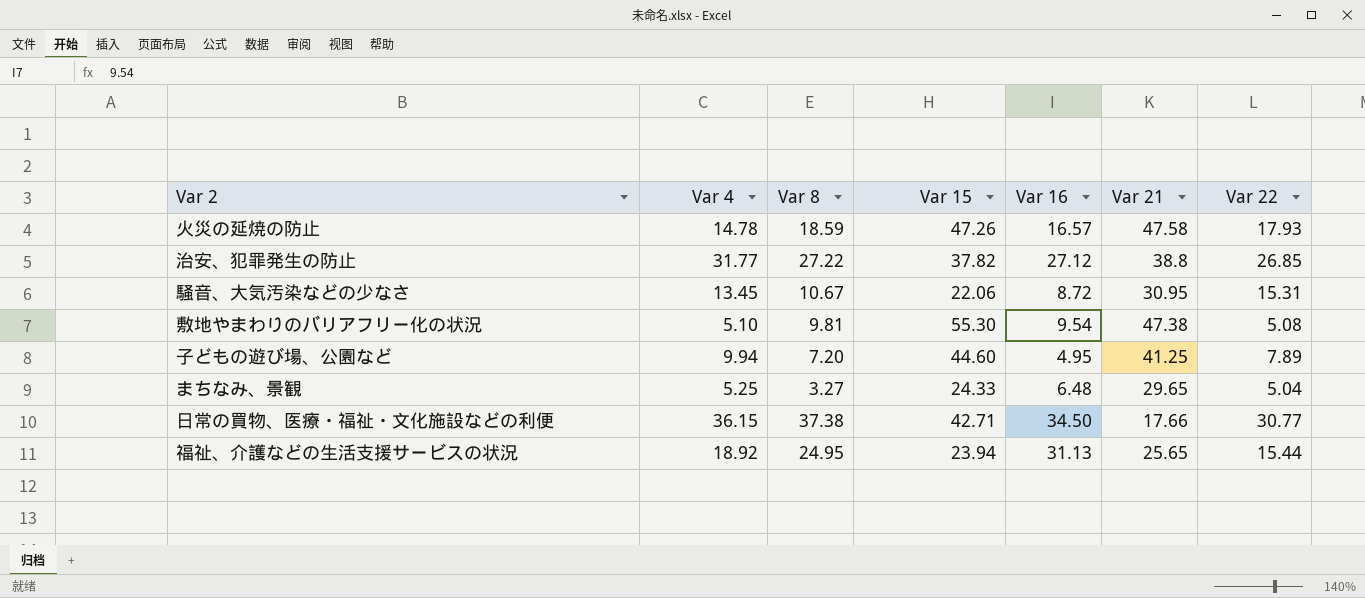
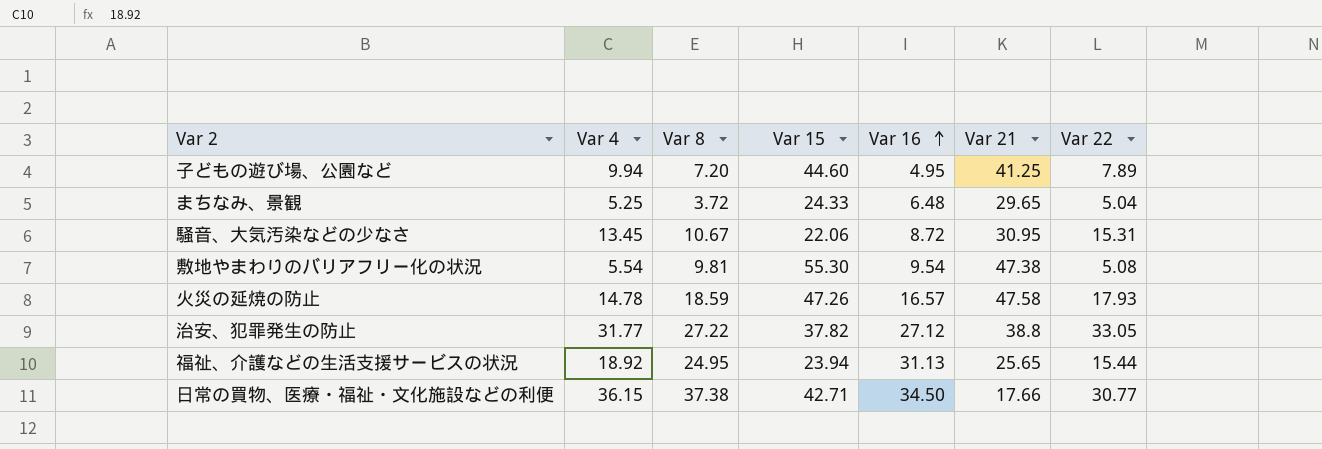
row order: none -> Var 16 ascending
まちなみ、景観 | Var 8: 3.27 -> 3.72
敷地やまわりのバリアフリー化の状況 | Var 4: 5.10 -> 5.54
治安、犯罪発生の防止 | Var 22: 26.85 -> 33.05

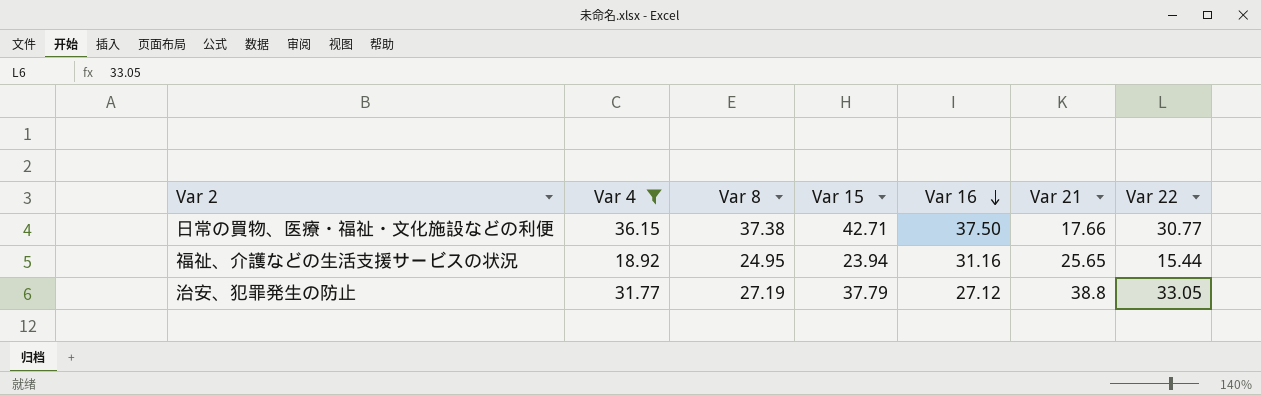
filter: none -> Var 4 >= 18.92
row order: Var 16 ascending -> Var 16 descending
日常の買物、医療・福祉・文化施設などの利便 | Var 16: 34.50 -> 37.50
福祉、介護などの生活支援サービスの状況 | Var 16: 31.13 -> 31.16
治安、犯罪発生の防止 | Var 8: 27.22 -> 27.19
治安、犯罪発生の防止 | Var 15: 37.82 -> 37.79

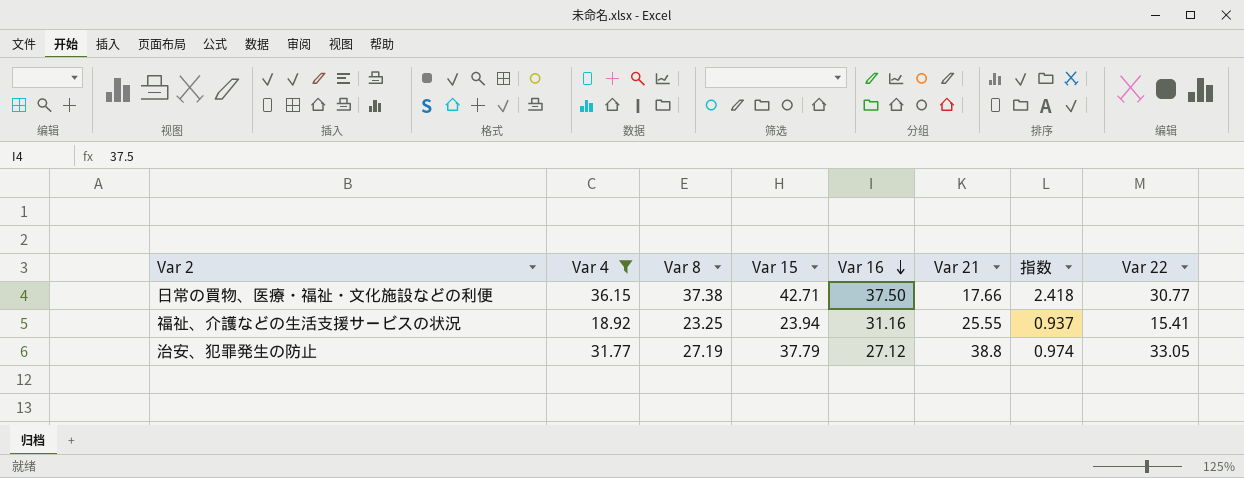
column 指数 | formula: none -> [Var 15] / [Var 21]
福祉、介護などの生活支援サービスの状況 | Var 8: 24.95 -> 23.25
福祉、介護などの生活支援サービスの状況 | Var 21: 25.65 -> 25.55
福祉、介護などの生活支援サービスの状況 | Var 22: 15.44 -> 15.41

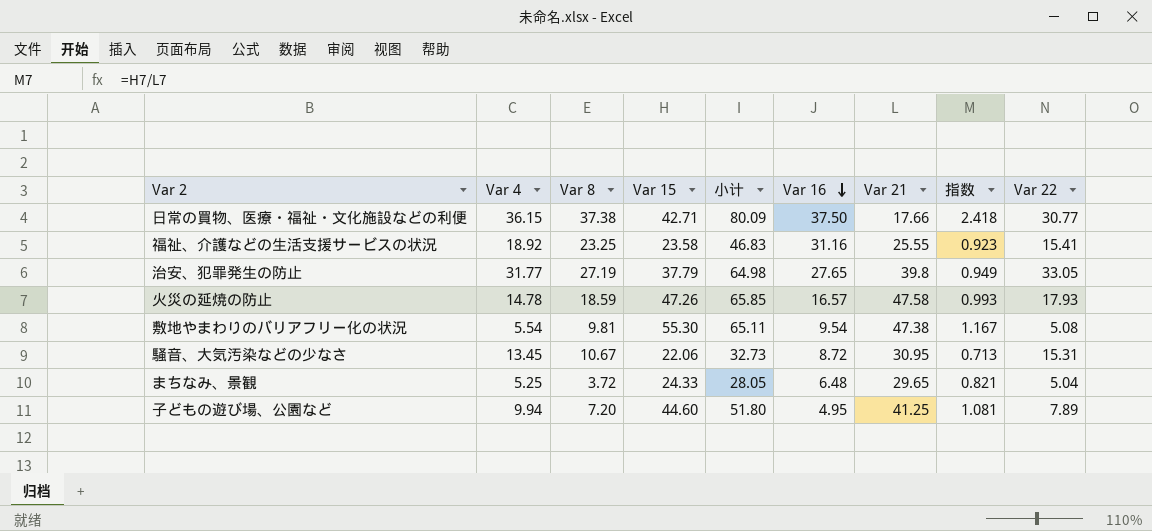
filter: Var 4 >= 18.92 -> none
column 小计 | formula: none -> [Var 8] + [Var 15]
福祉、介護などの生活支援サービスの状況 | Var 15: 23.94 -> 23.58
福祉、介護などの生活支援サービスの状況 | 指数: 0.937 -> 0.923
治安、犯罪発生の防止 | Var 16: 27.12 -> 27.65
治安、犯罪発生の防止 | Var 21: 38.8 -> 39.8
治安、犯罪発生の防止 | 指数: 0.974 -> 0.949

